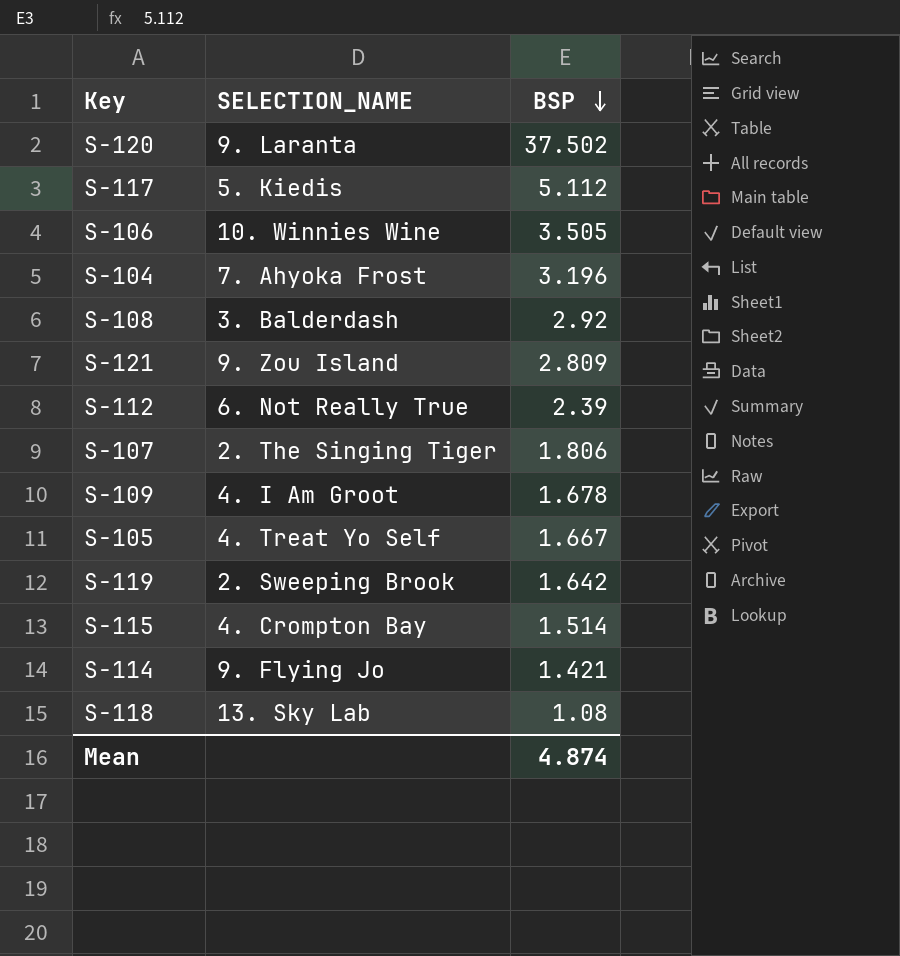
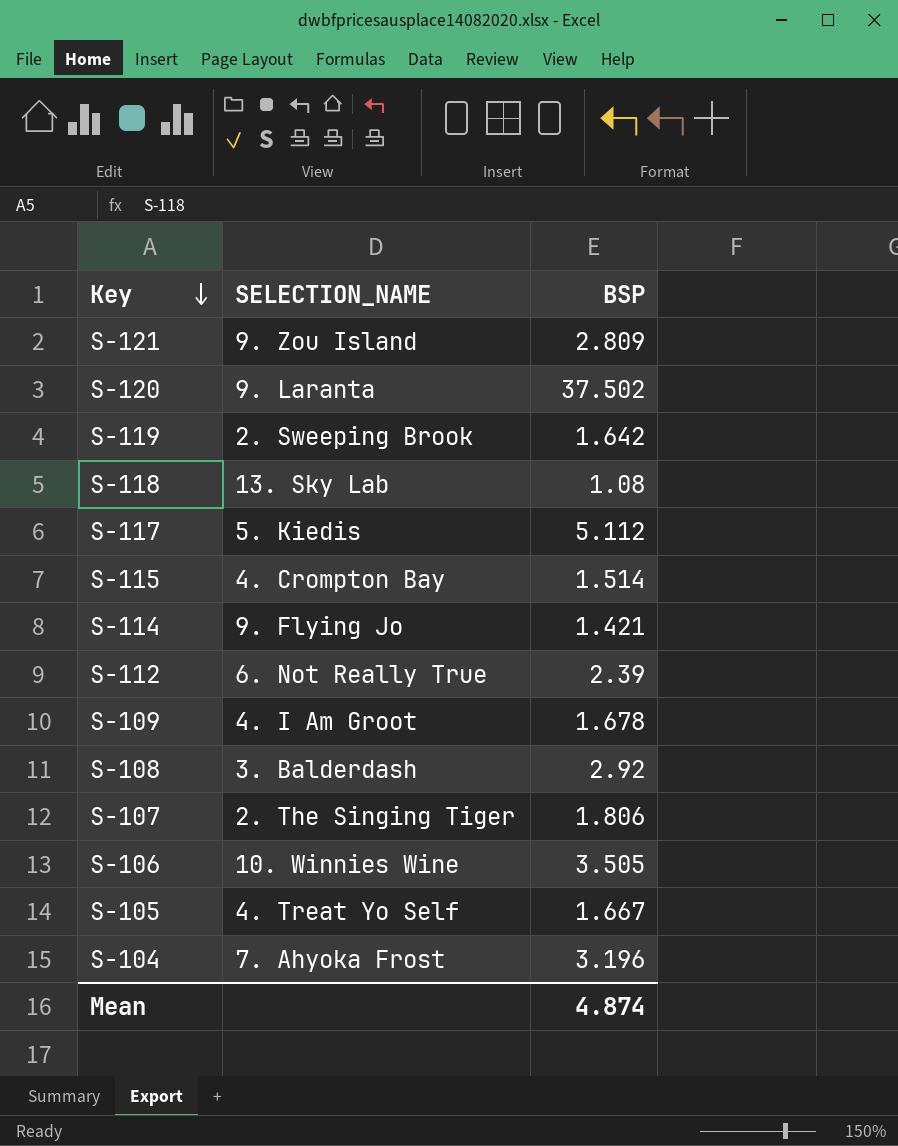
row order: BSP descending -> Key descending

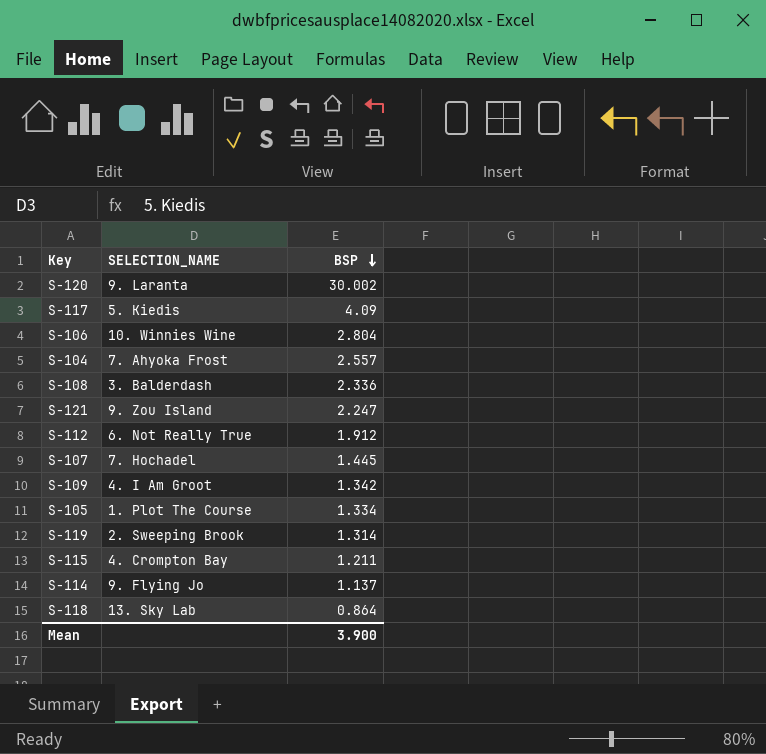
row order: Key descending -> BSP descending
S-120 | BSP: 37.502 -> 30.002
S-117 | BSP: 5.112 -> 4.09
S-106 | BSP: 3.505 -> 2.804
S-104 | BSP: 3.196 -> 2.557
S-108 | BSP: 2.92 -> 2.336
S-121 | BSP: 2.809 -> 2.247
S-112 | BSP: 2.39 -> 1.912
S-107 | SELECTION_NAME: 2. The Singing Tiger -> 7. Hochadel
S-107 | BSP: 1.806 -> 1.445
S-109 | BSP: 1.678 -> 1.342
S-105 | SELECTION_NAME: 4. Treat Yo Self -> 1. Plot The Course
S-105 | BSP: 1.667 -> 1.334
S-119 | BSP: 1.642 -> 1.314
S-115 | BSP: 1.514 -> 1.211
S-114 | BSP: 1.421 -> 1.137
S-118 | BSP: 1.08 -> 0.864
Mean | BSP: 4.874 -> 3.900

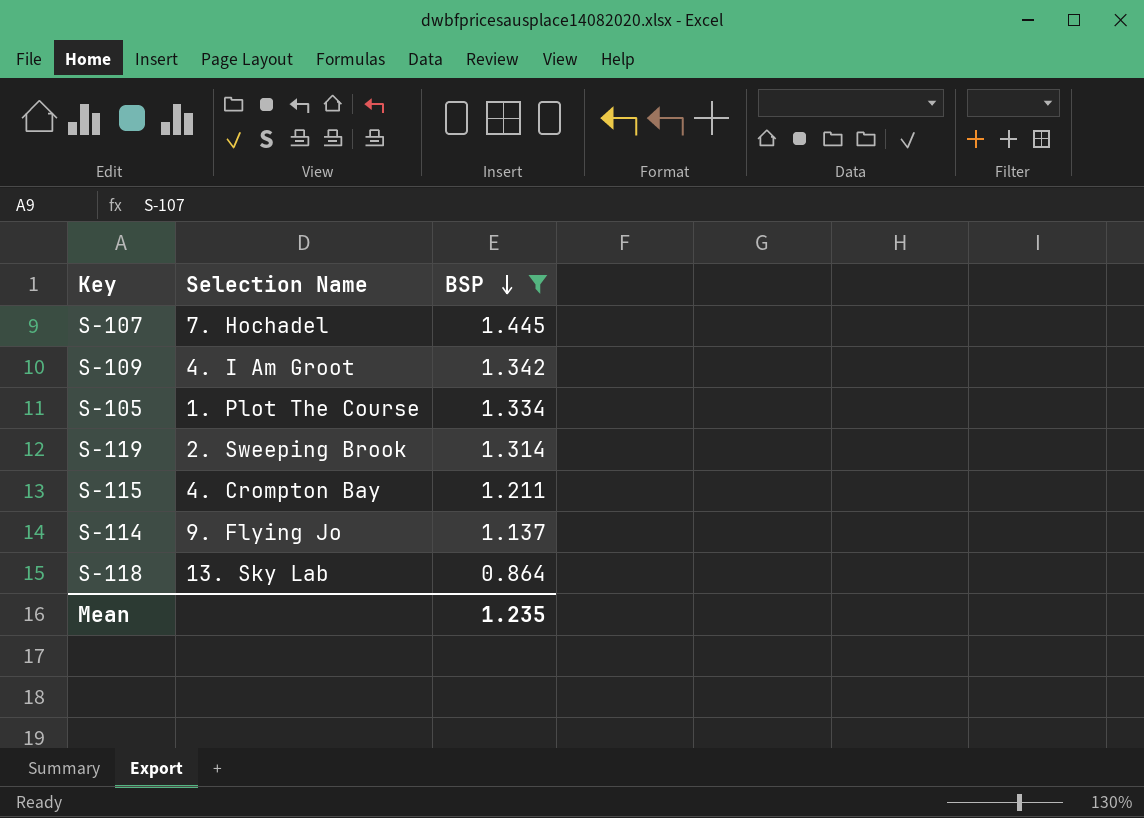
filter: none -> BSP <= 1.445
column name: SELECTION_NAME -> Selection Name
Mean | BSP: 3.900 -> 1.235

